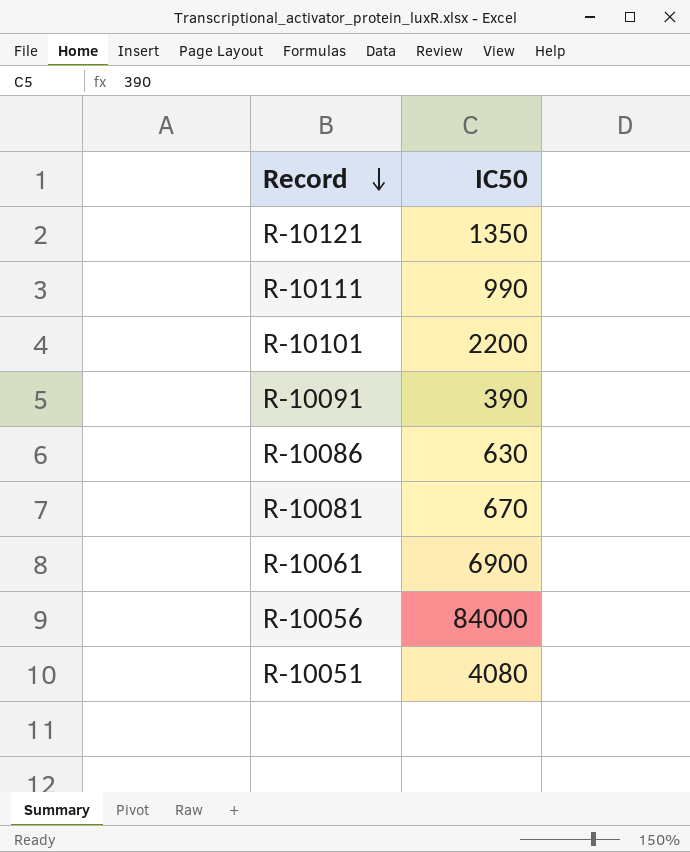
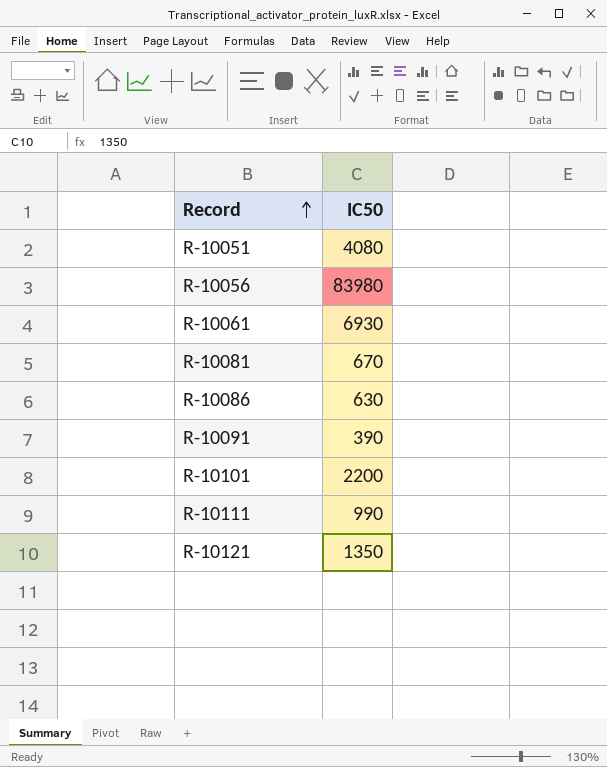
row order: Record descending -> Record ascending
R-10056 | IC50: 84000 -> 83980
R-10061 | IC50: 6900 -> 6930

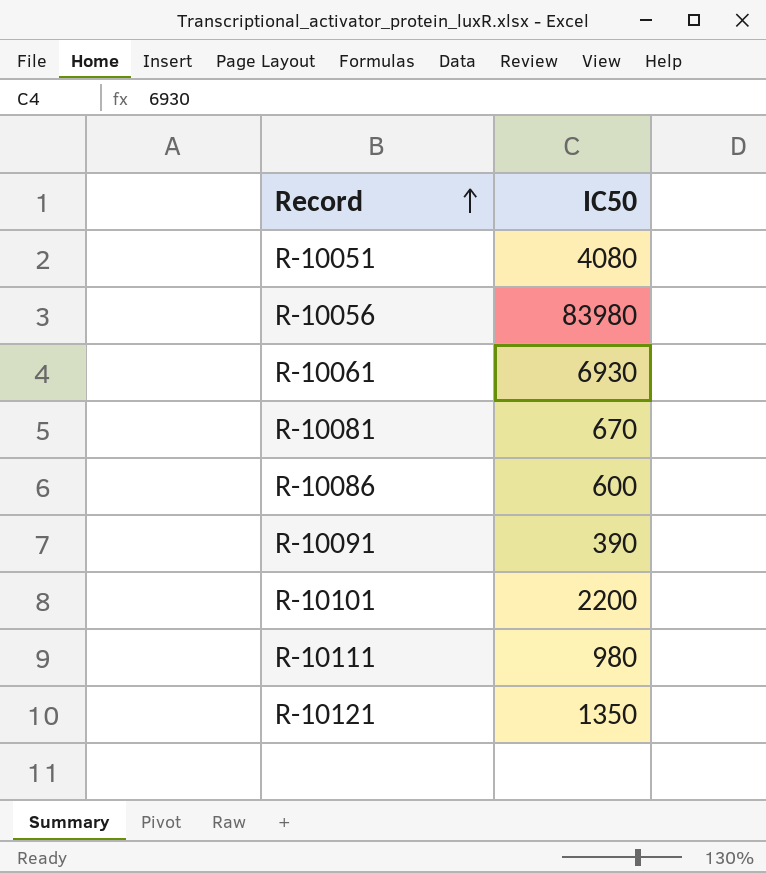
R-10086 | IC50: 630 -> 600
R-10111 | IC50: 990 -> 980

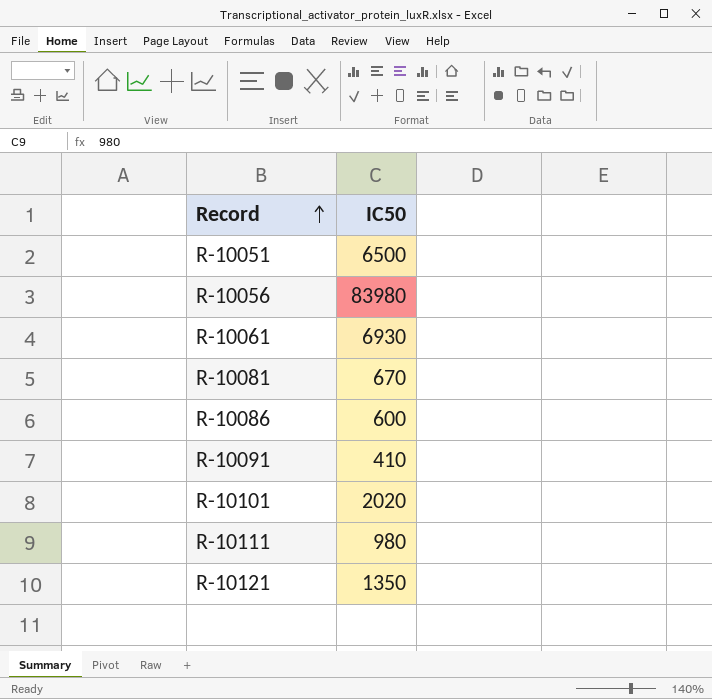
R-10051 | IC50: 4080 -> 6500
R-10091 | IC50: 390 -> 410
R-10101 | IC50: 2200 -> 2020

